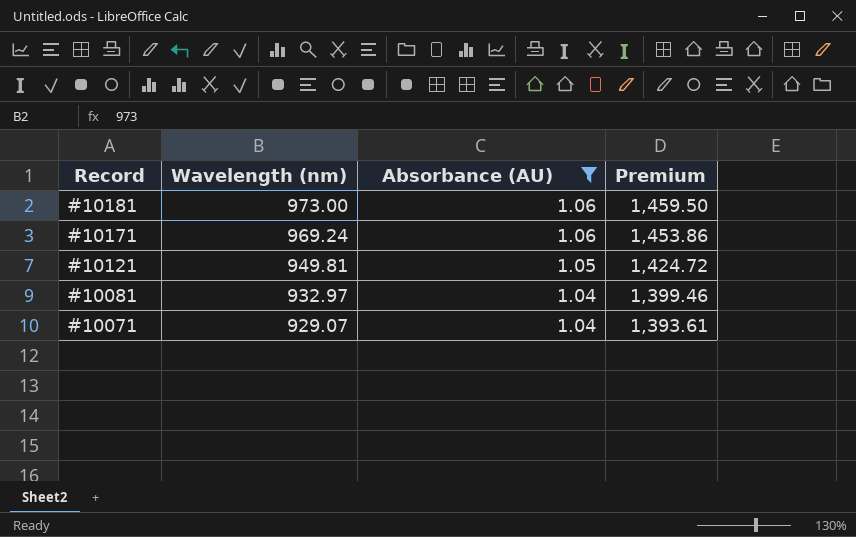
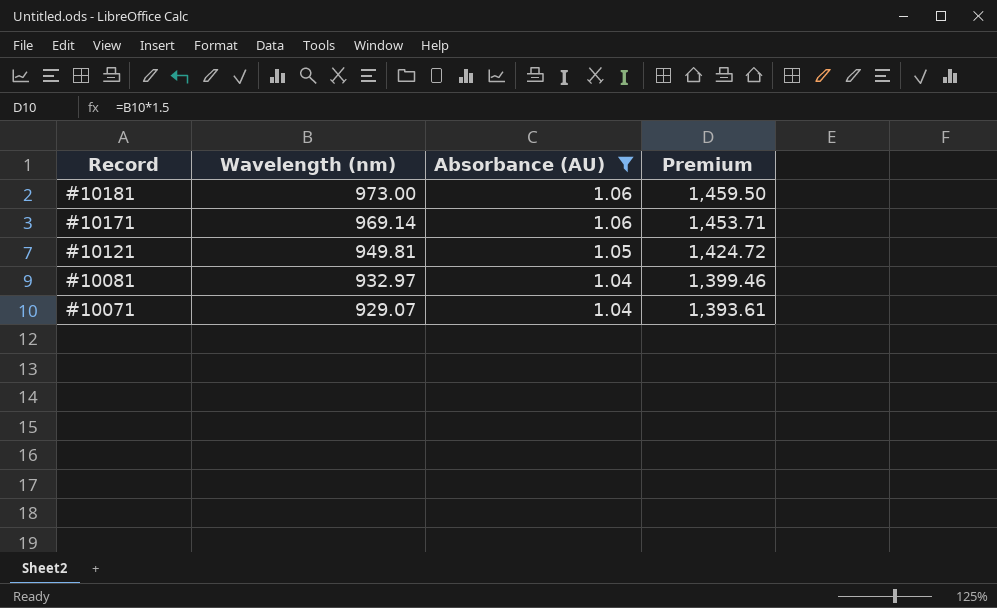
#10171 | Wavelength (nm): 969.24 -> 969.14
#10171 | Premium: 1,453.86 -> 1,453.71

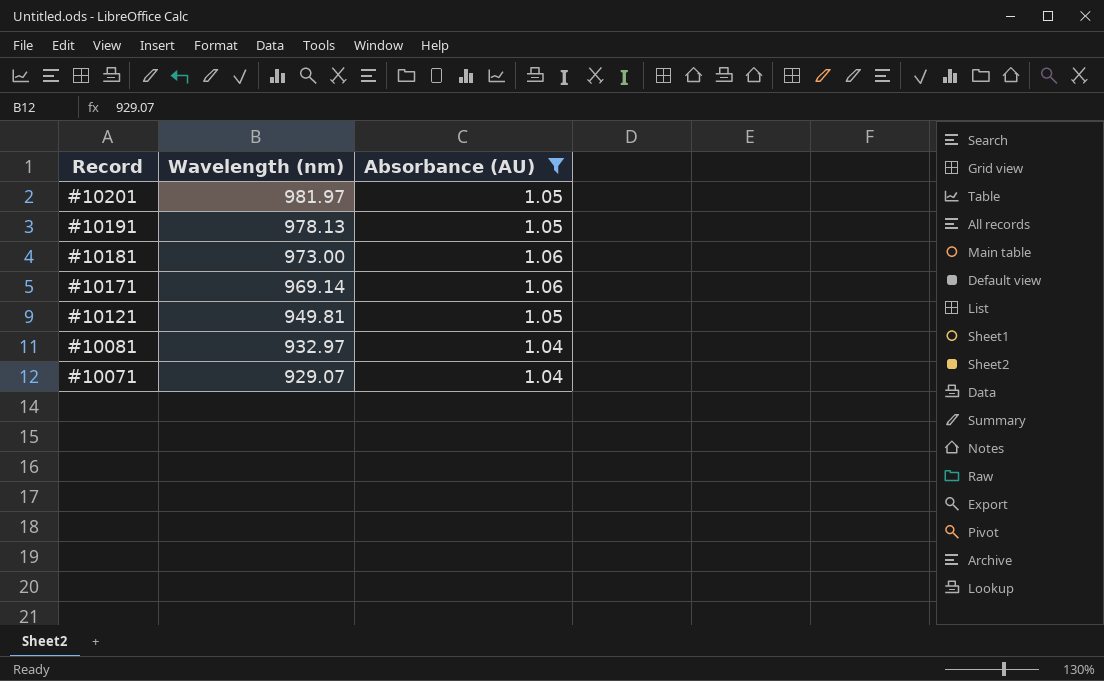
column Premium | formula: [Wavelength (nm)] * 1.5 -> none
row #10201: none -> 981.97 | 1.05
row #10191: none -> 978.13 | 1.05

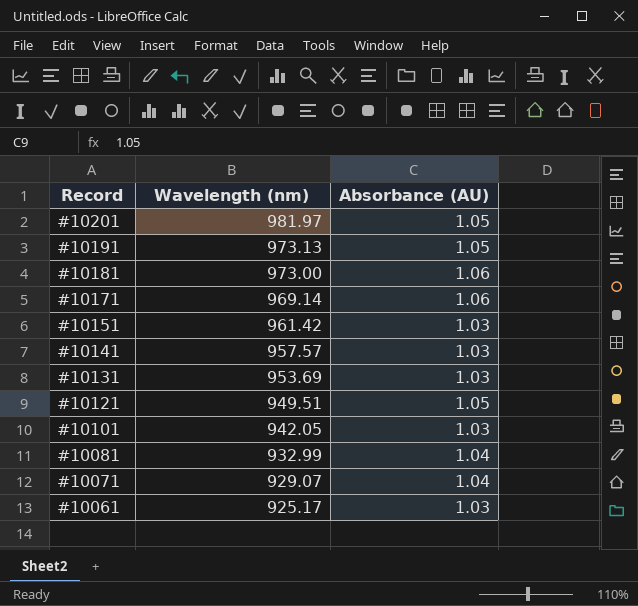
filter: Absorbance (AU) != 1.03 -> none
#10191 | Wavelength (nm): 978.13 -> 973.13
#10121 | Wavelength (nm): 949.81 -> 949.51
#10081 | Wavelength (nm): 932.97 -> 932.99

